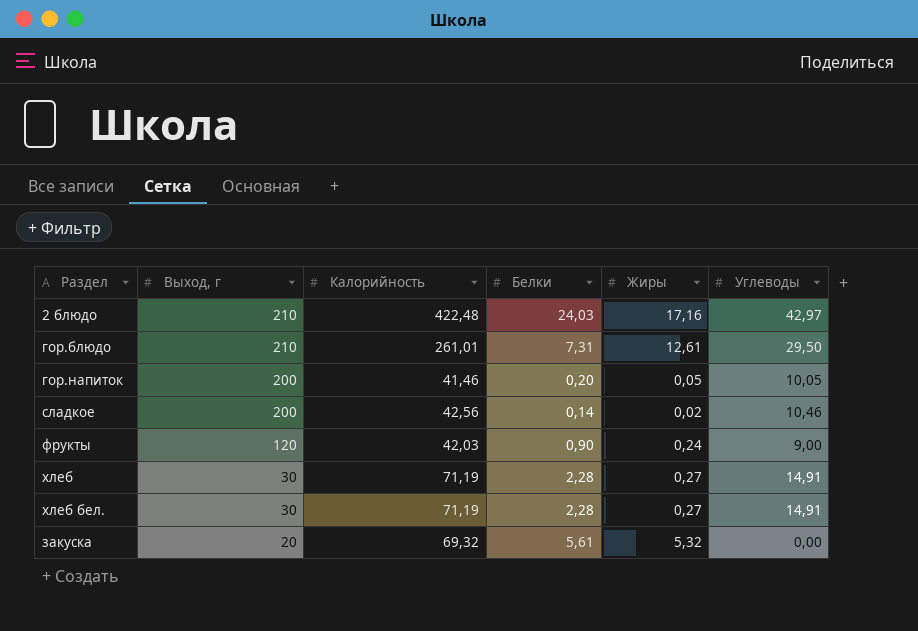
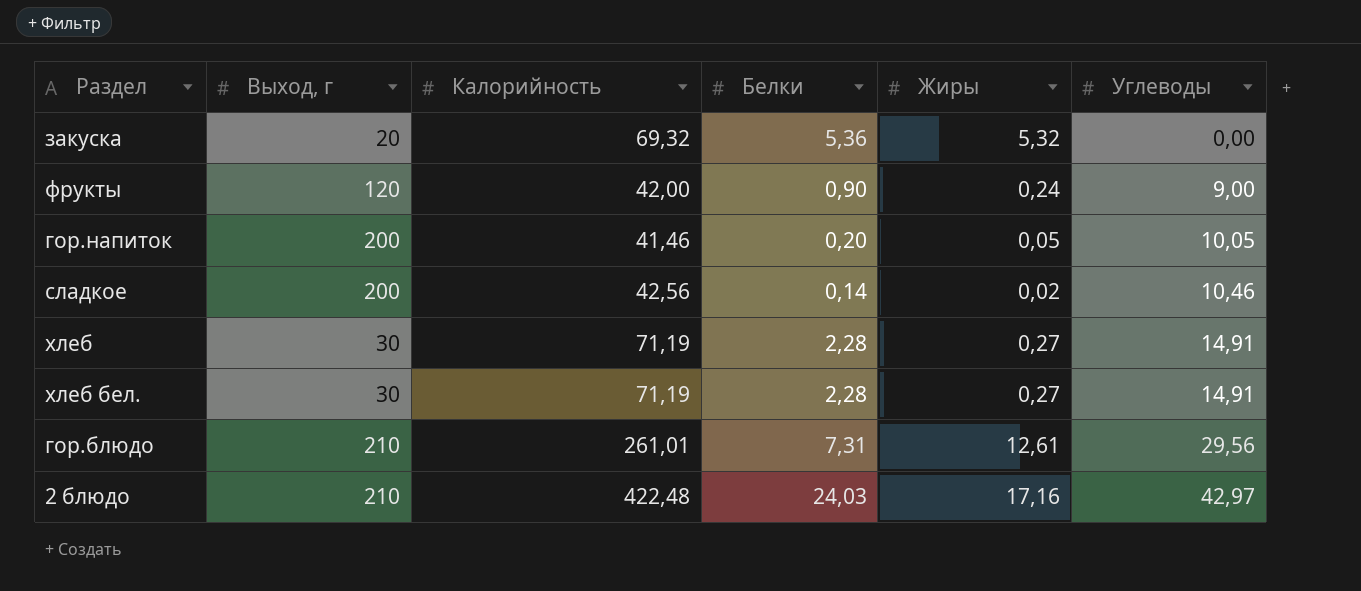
row order: Выход, г descending -> Углеводы ascending
закуска | Белки: 5,61 -> 5,36
фрукты | Калорийность: 42,03 -> 42,00
гор.блюдо | Углеводы: 29,50 -> 29,56

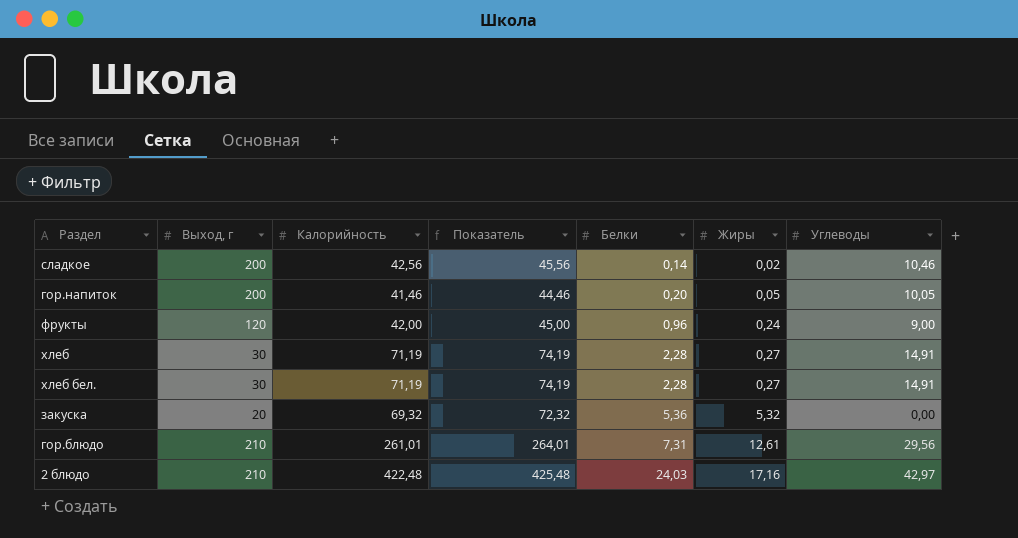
row order: Углеводы ascending -> Белки ascending
column Показатель | formula: none -> [Калорийность] + 3
фрукты | Белки: 0,90 -> 0,96

